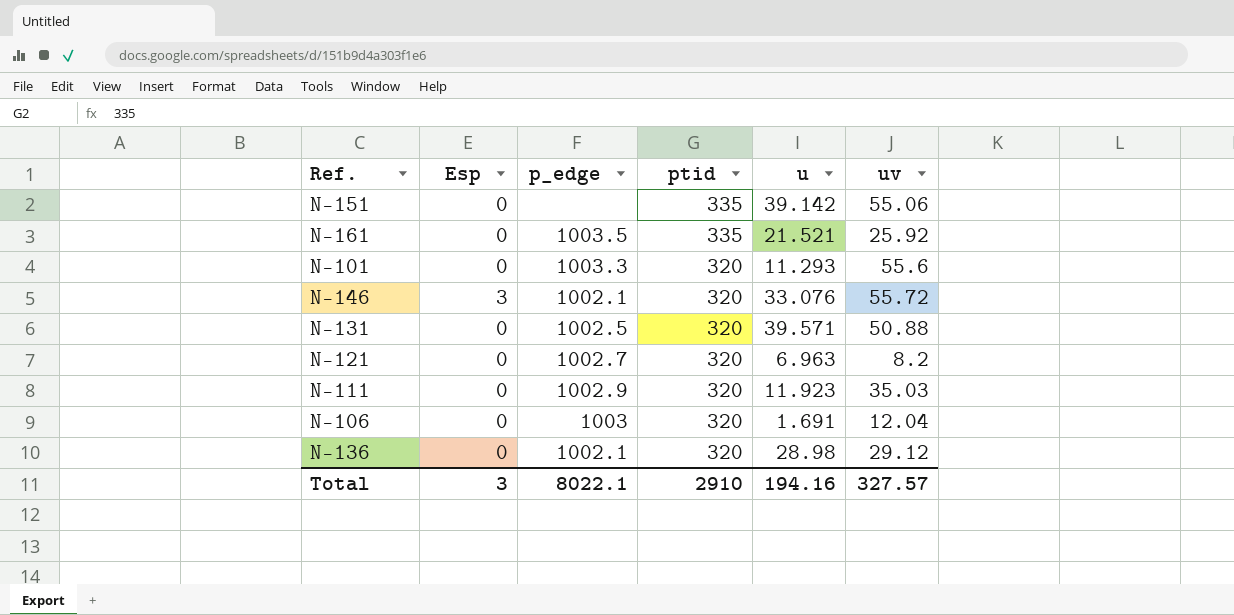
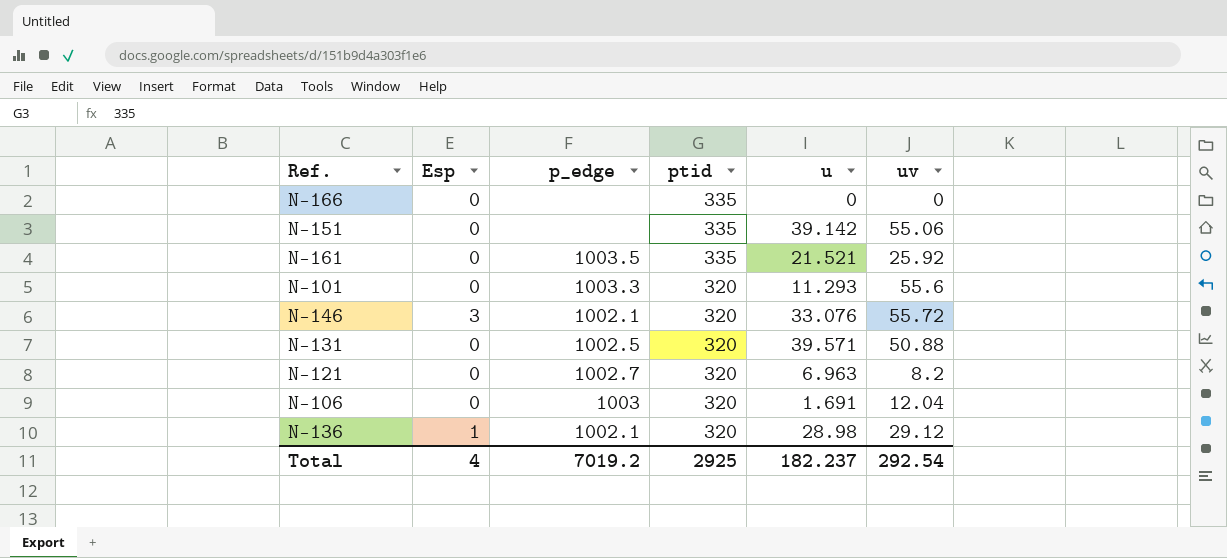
row N-111: 0 | 1002.9 | 320 | 11.923 | 35.03 -> none
row N-166: none -> 0 | none | 335 | 0 | 0
N-136 | Esp: 0 -> 1
Total | Esp: 3 -> 4
Total | p_edge: 8022.1 -> 7019.2
Total | ptid: 2910 -> 2925
Total | u: 194.16 -> 182.237
Total | uv: 327.57 -> 292.54

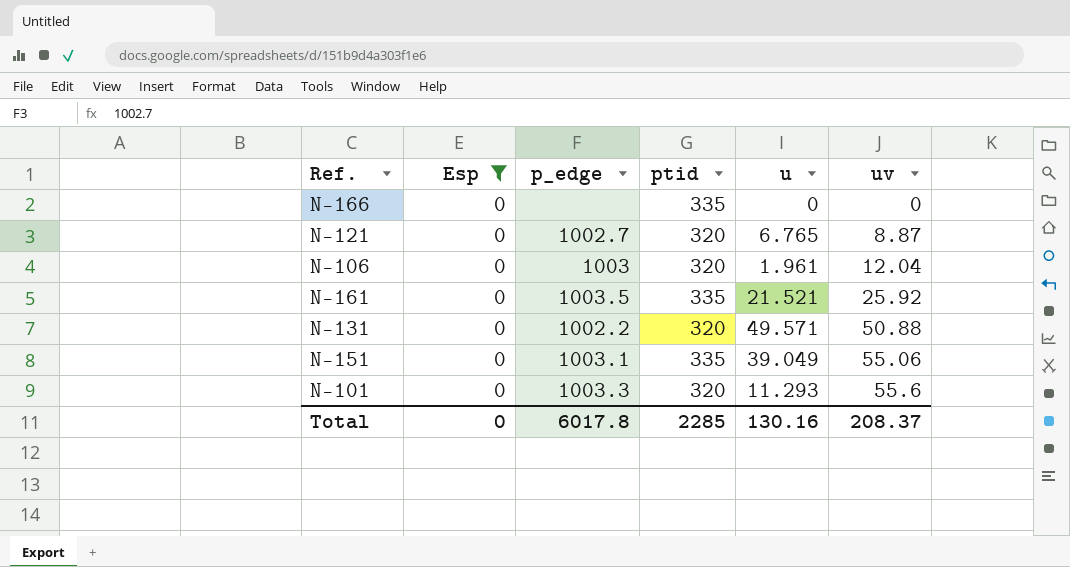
filter: none -> Esp = 0
row order: ptid descending -> uv ascending
N-121 | u: 6.963 -> 6.765
N-121 | uv: 8.2 -> 8.87
N-106 | u: 1.691 -> 1.961
N-131 | p_edge: 1002.5 -> 1002.2
N-131 | u: 39.571 -> 49.571
N-151 | p_edge: none -> 1003.1
N-151 | u: 39.142 -> 39.049
Total | Esp: 4 -> 0
Total | p_edge: 7019.2 -> 6017.8
Total | ptid: 2925 -> 2285
Total | u: 182.237 -> 130.16
Total | uv: 292.54 -> 208.37

